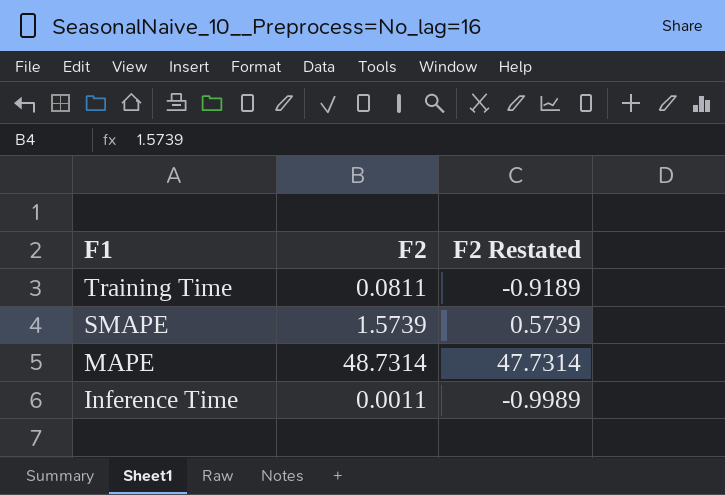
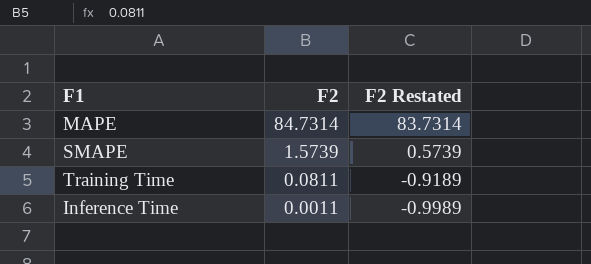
row order: F1 descending -> F2 descending
MAPE | F2: 48.7314 -> 84.7314
MAPE | F2 Restated: 47.7314 -> 83.7314

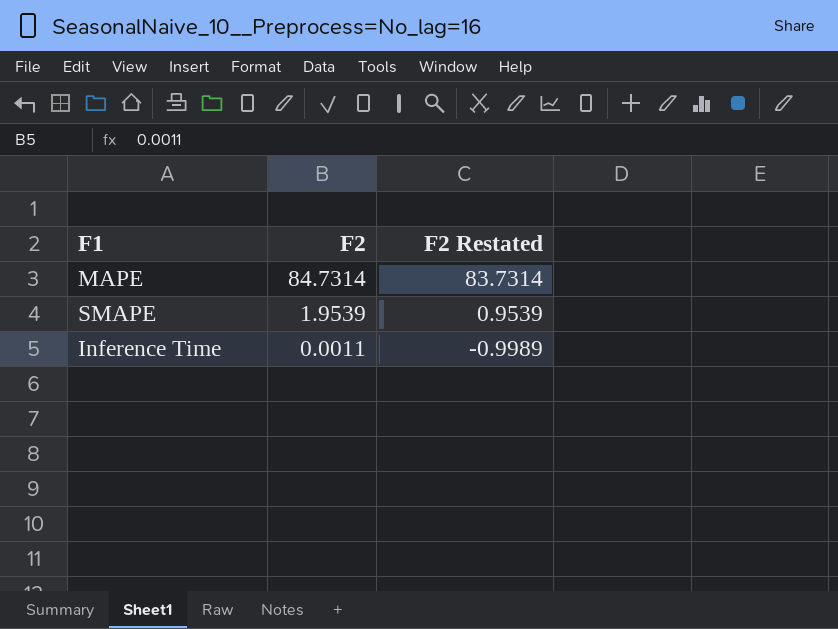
row Training Time: 0.0811 | -0.9189 -> none
SMAPE | F2: 1.5739 -> 1.9539
SMAPE | F2 Restated: 0.5739 -> 0.9539

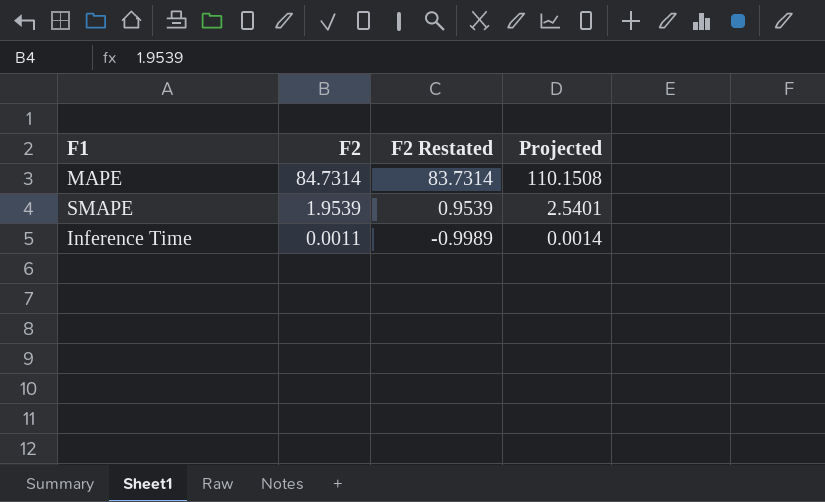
column Projected | formula: none -> [F2] * 1.3

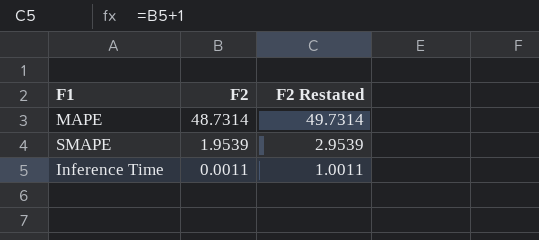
column Projected | formula: [F2] * 1.3 -> none
column F2 Restated | formula: [F2] - 1 -> [F2] + 1
MAPE | F2: 84.7314 -> 48.7314

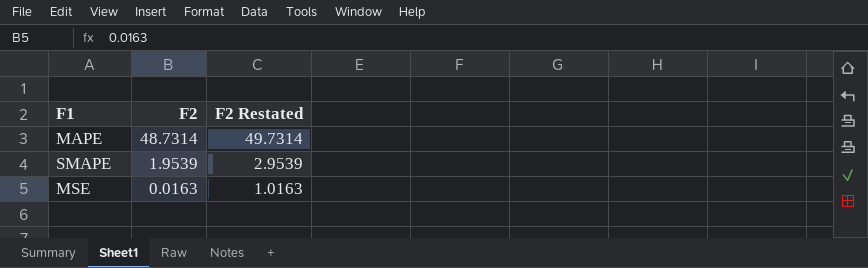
row Inference Time: 0.0011 | 1.0011 -> none
row MSE: none -> 0.0163 | 1.0163

